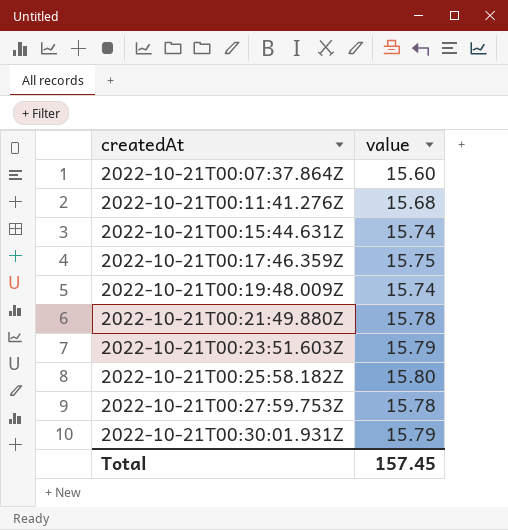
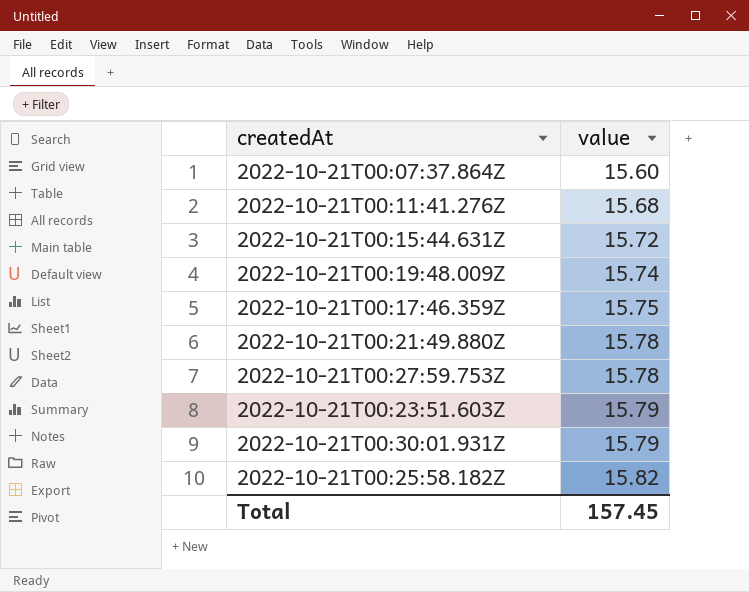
row order: createdAt ascending -> value ascending
2022-10-21T00:15:44.631Z | value: 15.74 -> 15.72
2022-10-21T00:25:58.182Z | value: 15.80 -> 15.82

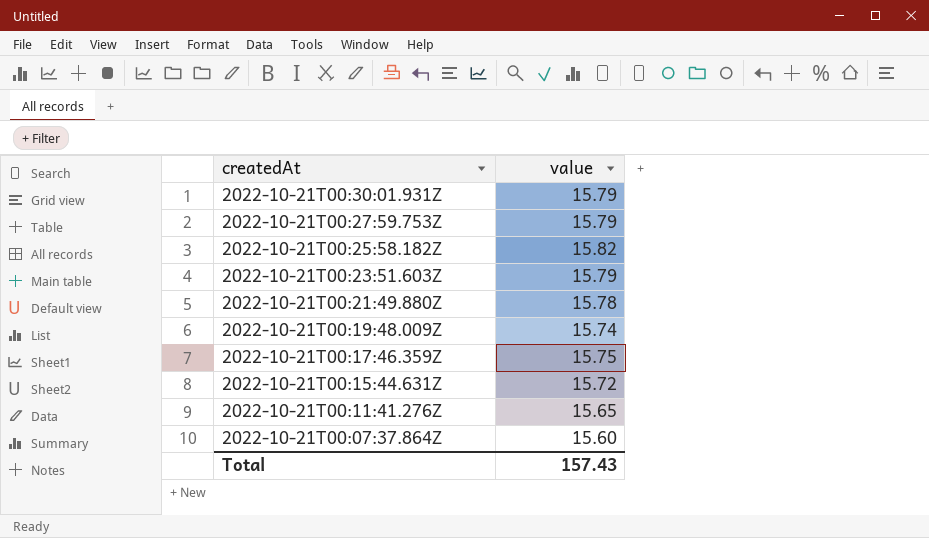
row order: value ascending -> createdAt descending
2022-10-21T00:27:59.753Z | value: 15.78 -> 15.79
2022-10-21T00:11:41.276Z | value: 15.68 -> 15.65
Total | value: 157.45 -> 157.43

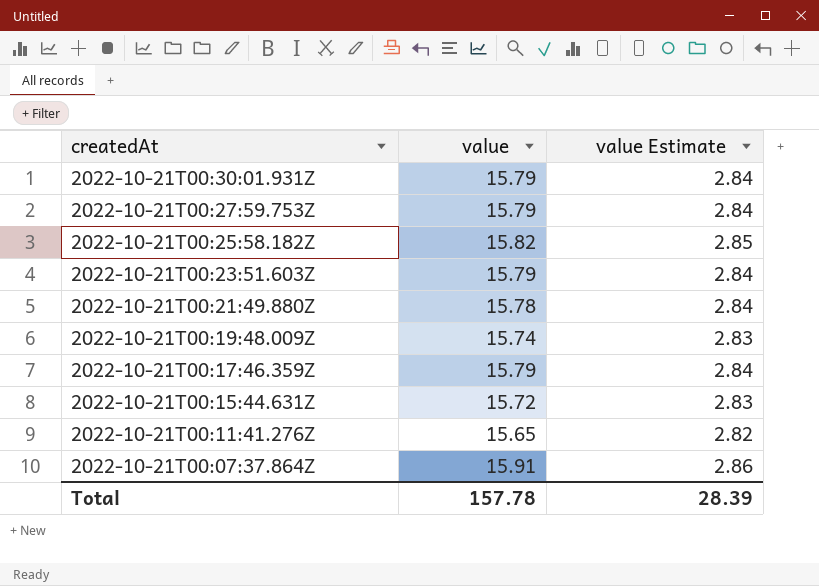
column value Estimate | formula: none -> [value] * 0.18
2022-10-21T00:17:46.359Z | value: 15.75 -> 15.79
2022-10-21T00:07:37.864Z | value: 15.60 -> 15.91
Total | value: 157.43 -> 157.78

